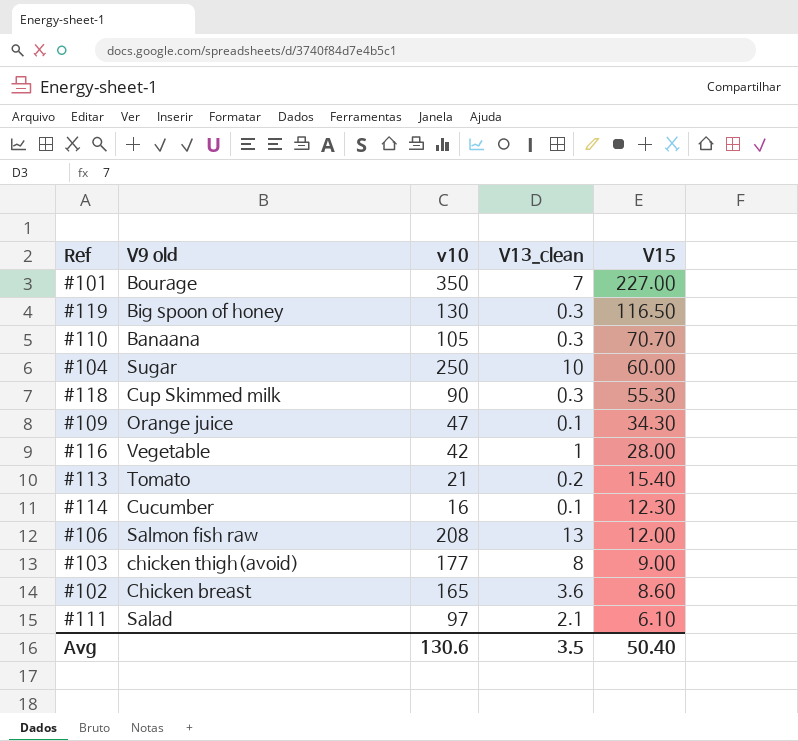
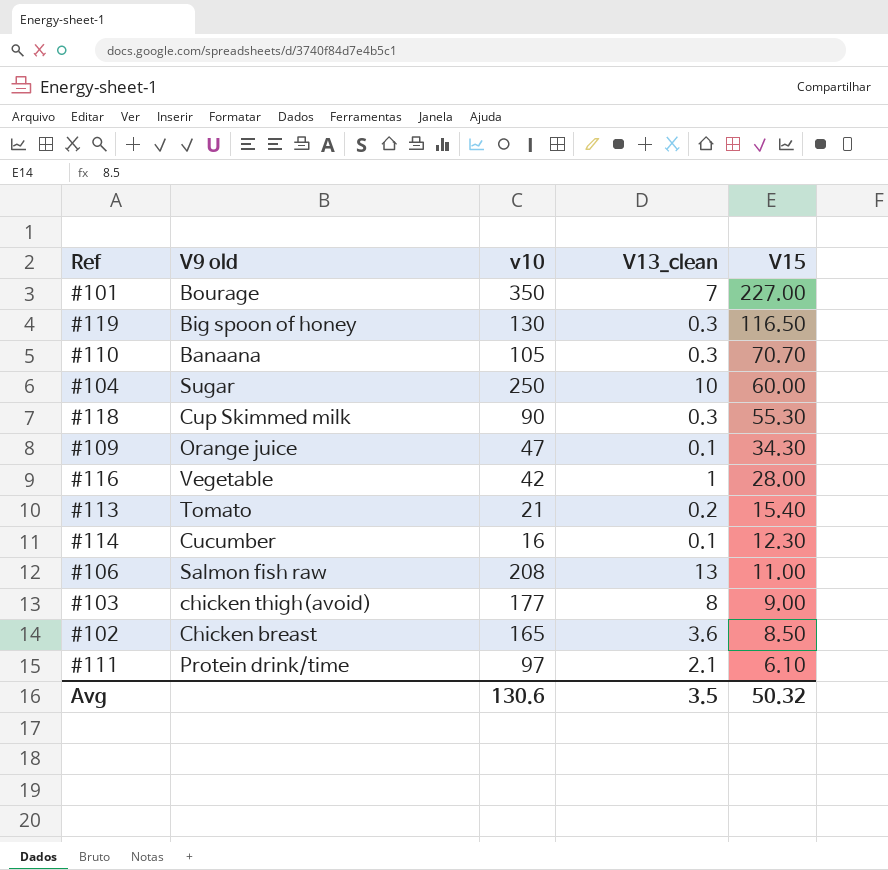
#106 | V15: 12.00 -> 11.00
#102 | V15: 8.60 -> 8.50
#111 | V9 old: Salad -> Protein drink/time
Avg | V15: 50.40 -> 50.32

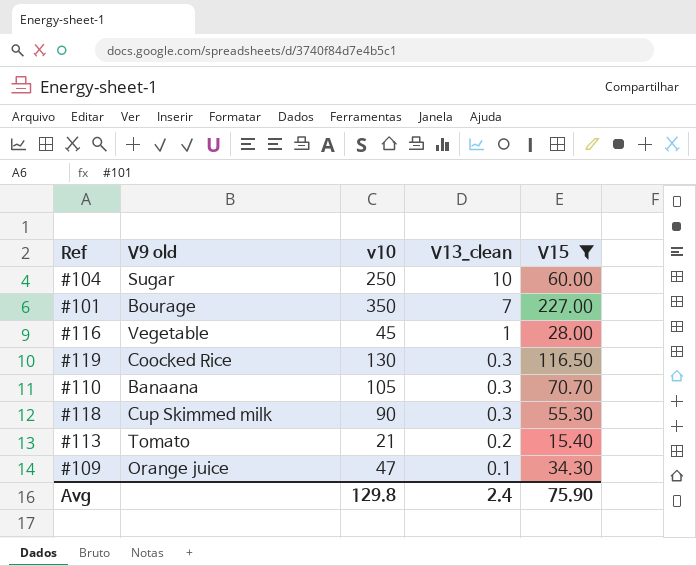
filter: none -> V15 >= 15.40
row order: V15 descending -> V13_clean descending
#116 | v10: 42 -> 45
#119 | V9 old: Big spoon of honey -> Coocked Rice
Avg | v10: 130.6 -> 129.8
Avg | V13_clean: 3.5 -> 2.4
Avg | V15: 50.32 -> 75.90

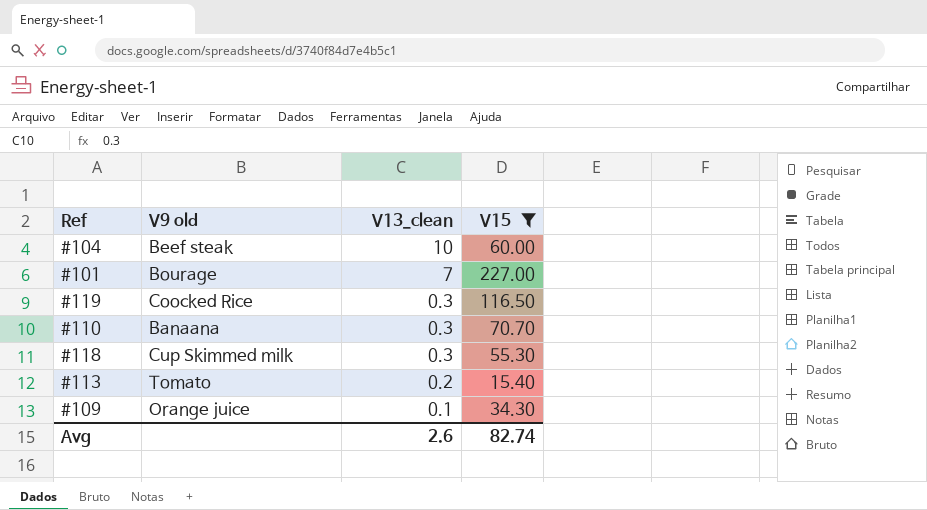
column v10 | position: 3 -> none
row #116: Vegetable | 45 | 1 | 28.00 -> none
#104 | V9 old: Sugar -> Beef steak
Avg | V13_clean: 2.4 -> 2.6
Avg | V15: 75.90 -> 82.74

